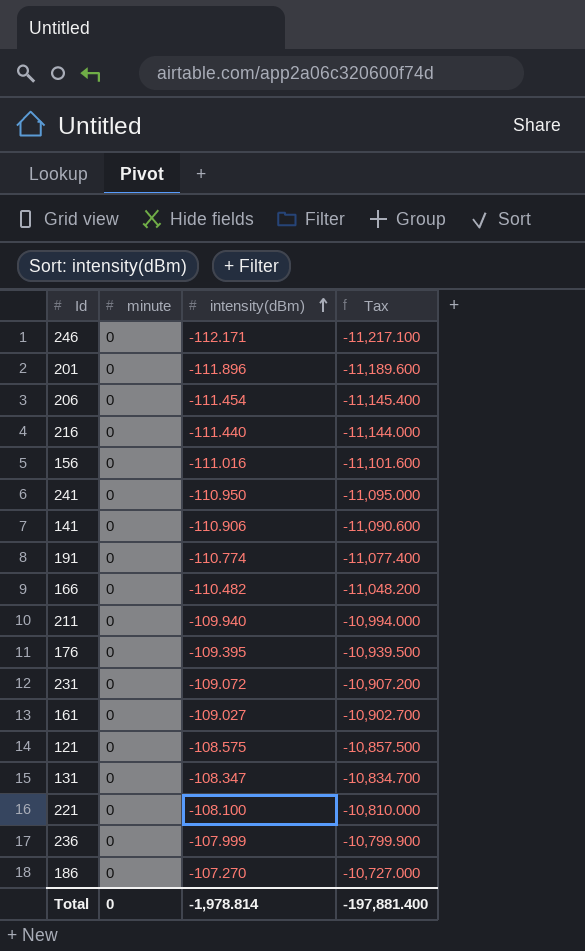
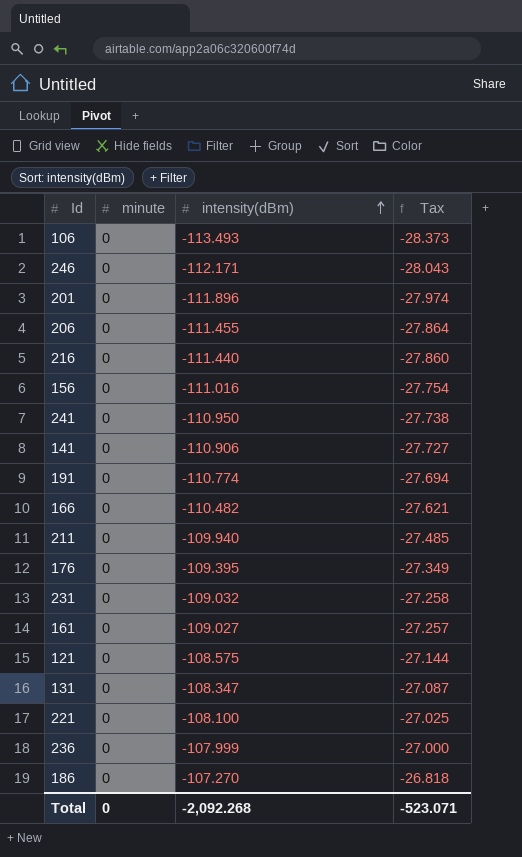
column Tax | formula: [intensity(dBm)] * 100 -> [intensity(dBm)] * 0.25
row 106: none -> 0 | -113.493 | -28.373
206 | intensity(dBm): -111.454 -> -111.455
231 | intensity(dBm): -109.072 -> -109.032
Total | intensity(dBm): -1,978.814 -> -2,092.268
Total | Tax: -197,881.400 -> -523.071

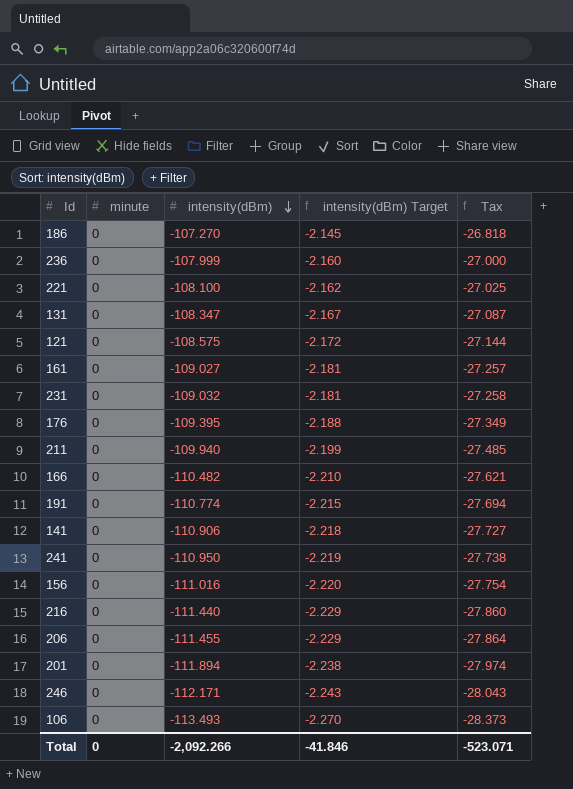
row order: intensity(dBm) ascending -> intensity(dBm) descending
column intensity(dBm) Target | formula: none -> [intensity(dBm)] * 0.02
201 | intensity(dBm): -111.896 -> -111.894
Total | intensity(dBm): -2,092.268 -> -2,092.266

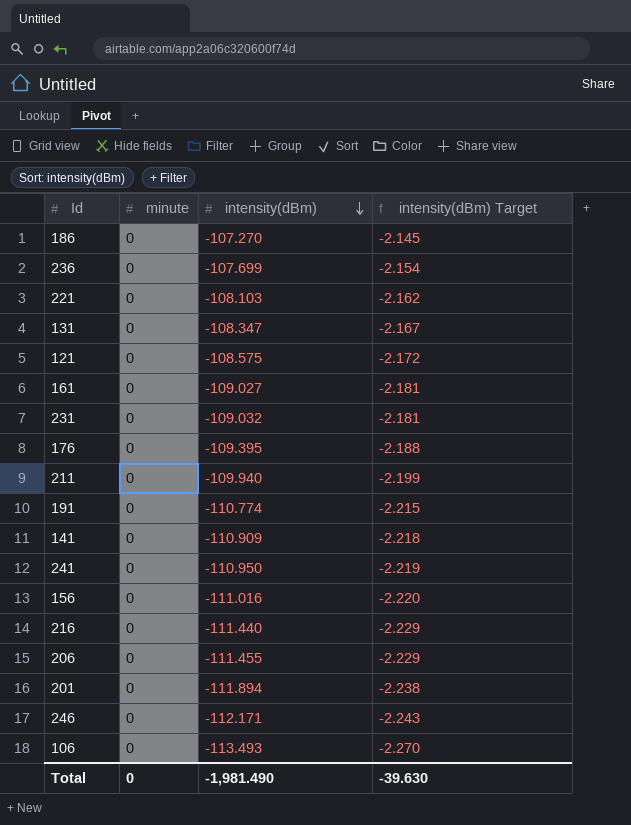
column Tax | formula: [intensity(dBm)] * 0.25 -> none
row 166: 0 | -110.482 | -2.210 | -27.621 -> none
236 | intensity(dBm): -107.999 -> -107.699
236 | intensity(dBm) Target: -2.160 -> -2.154
221 | intensity(dBm): -108.100 -> -108.103
141 | intensity(dBm): -110.906 -> -110.909
Total | intensity(dBm): -2,092.266 -> -1,981.490
Total | intensity(dBm) Target: -41.846 -> -39.630

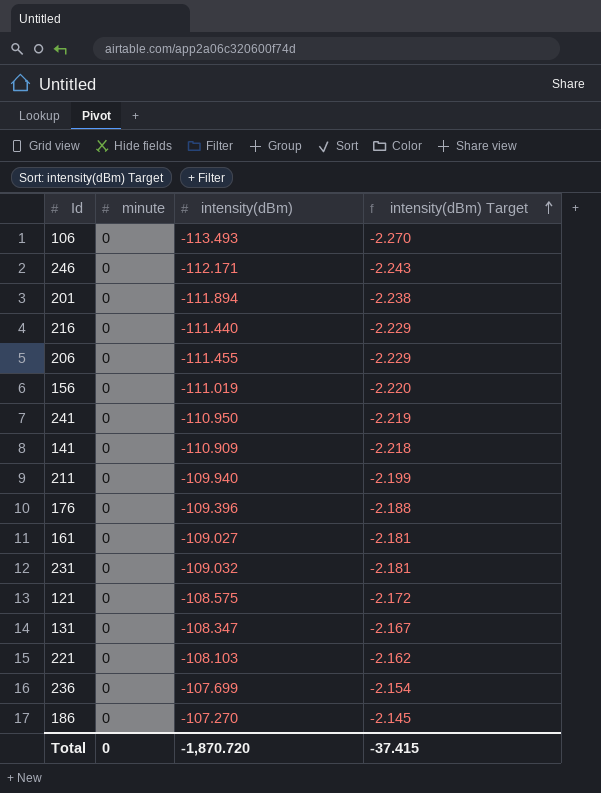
row order: intensity(dBm) descending -> intensity(dBm) Target ascending
row 191: 0 | -110.774 | -2.215 -> none
156 | intensity(dBm): -111.016 -> -111.019
176 | intensity(dBm): -109.395 -> -109.396
Total | intensity(dBm): -1,981.490 -> -1,870.720
Total | intensity(dBm) Target: -39.630 -> -37.415

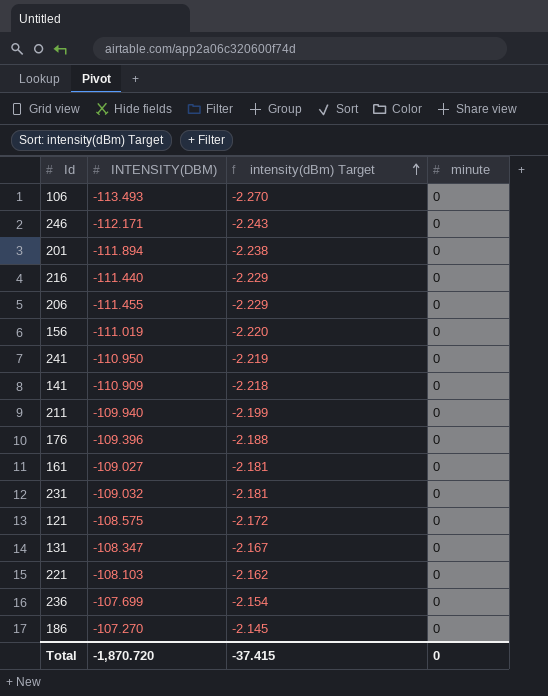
column name: intensity(dBm) -> INTENSITY(DBM)
column minute | position: 2 -> 4

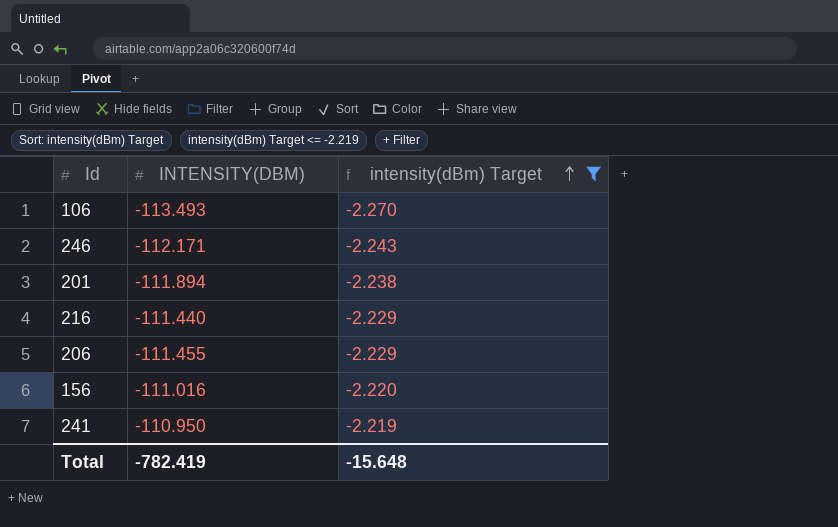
filter: none -> intensity(dBm) Target <= -2.219
column minute | position: 4 -> none
156 | INTENSITY(DBM): -111.019 -> -111.016
Total | INTENSITY(DBM): -1,870.720 -> -782.419
Total | intensity(dBm) Target: -37.415 -> -15.648

